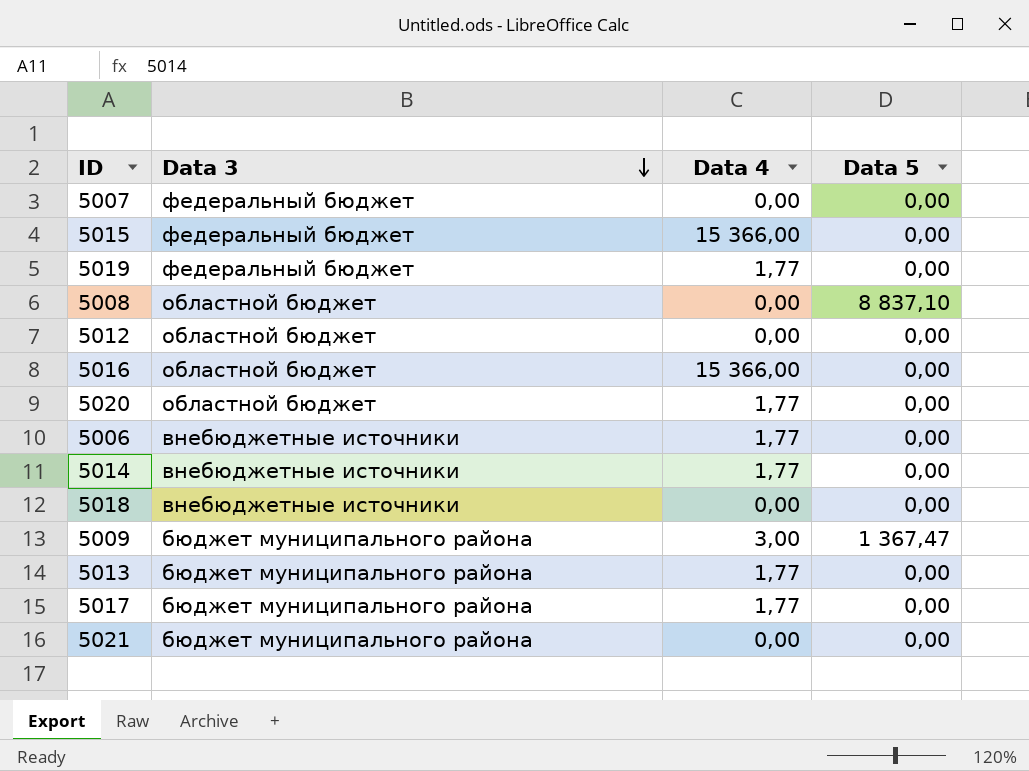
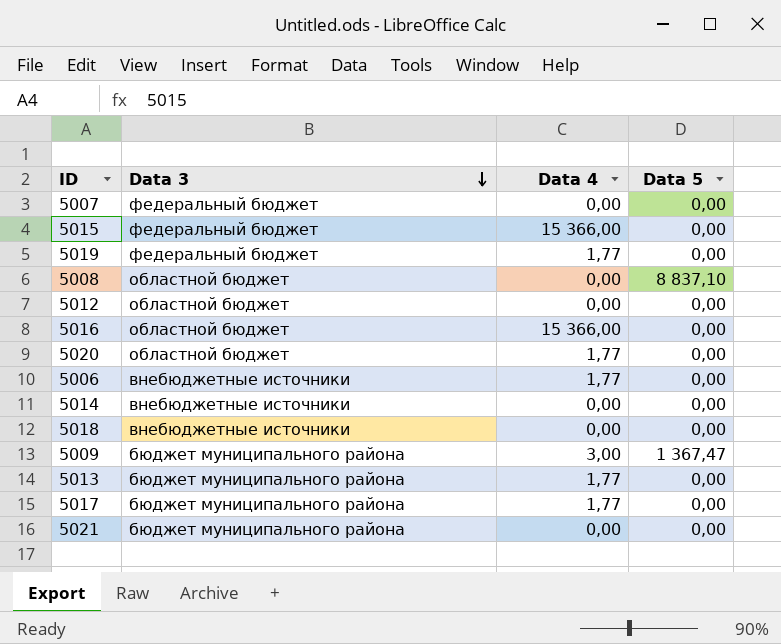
5014 | Data 4: 1,77 -> 0,00

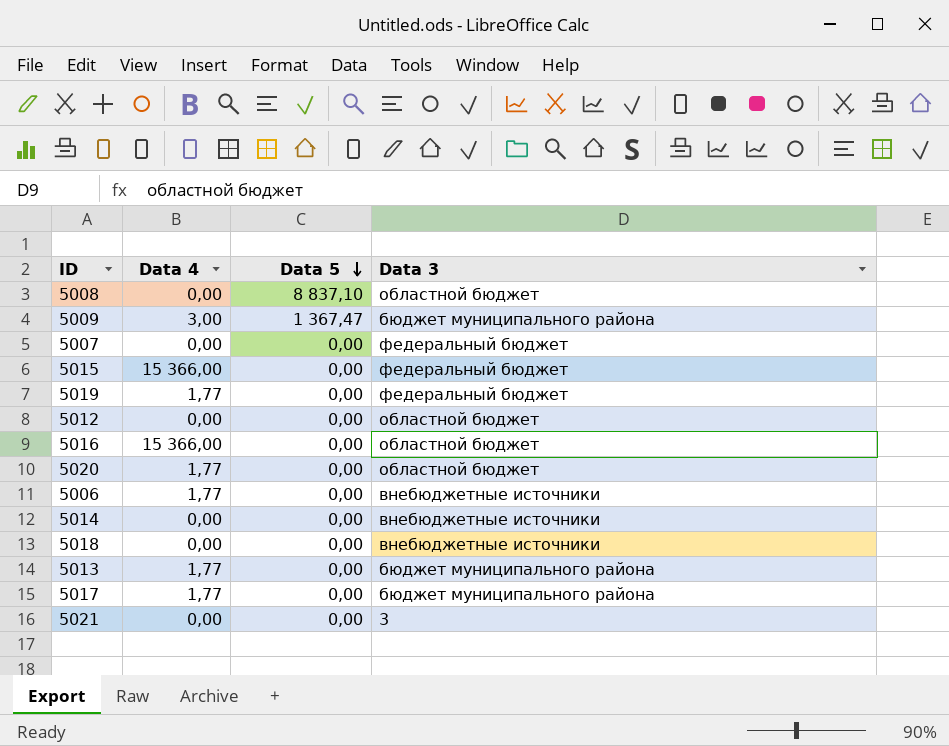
row order: Data 3 descending -> Data 5 descending
column Data 3 | position: 2 -> 4
5021 | Data 3: бюджет муниципального района -> 3

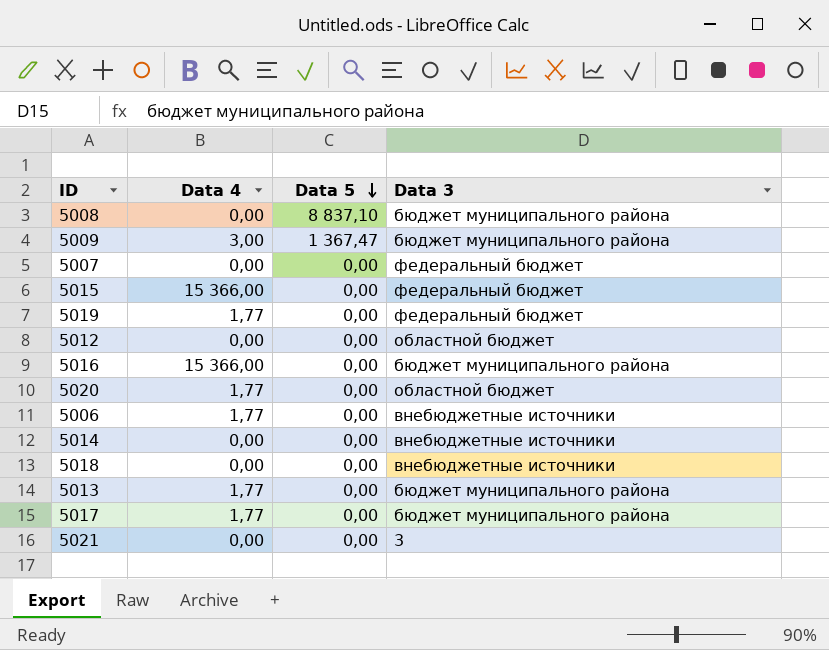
5008 | Data 3: областной бюджет -> бюджет муниципального района
5016 | Data 3: областной бюджет -> бюджет муниципального района

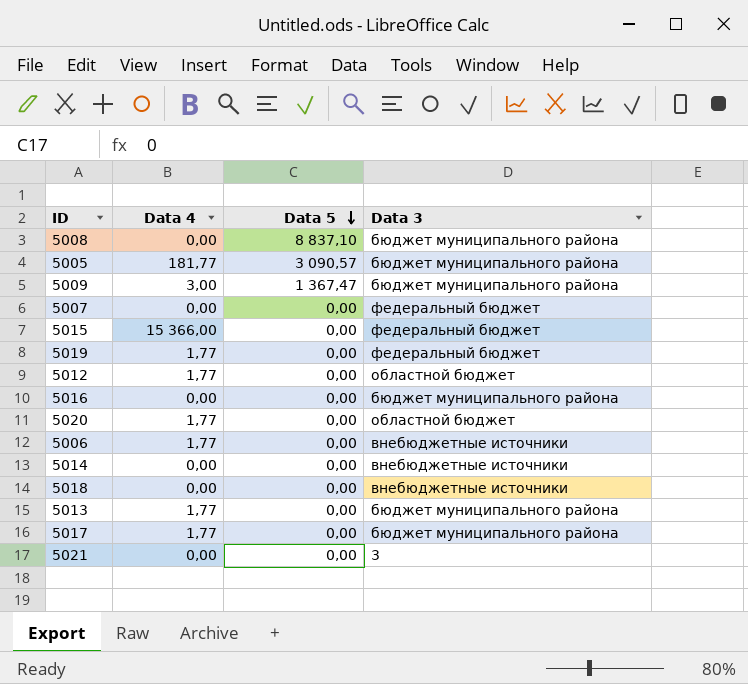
row 5005: none -> 181,77 | 3 090,57 | бюджет муниципального района
5012 | Data 4: 0,00 -> 1,77
5016 | Data 4: 15 366,00 -> 0,00

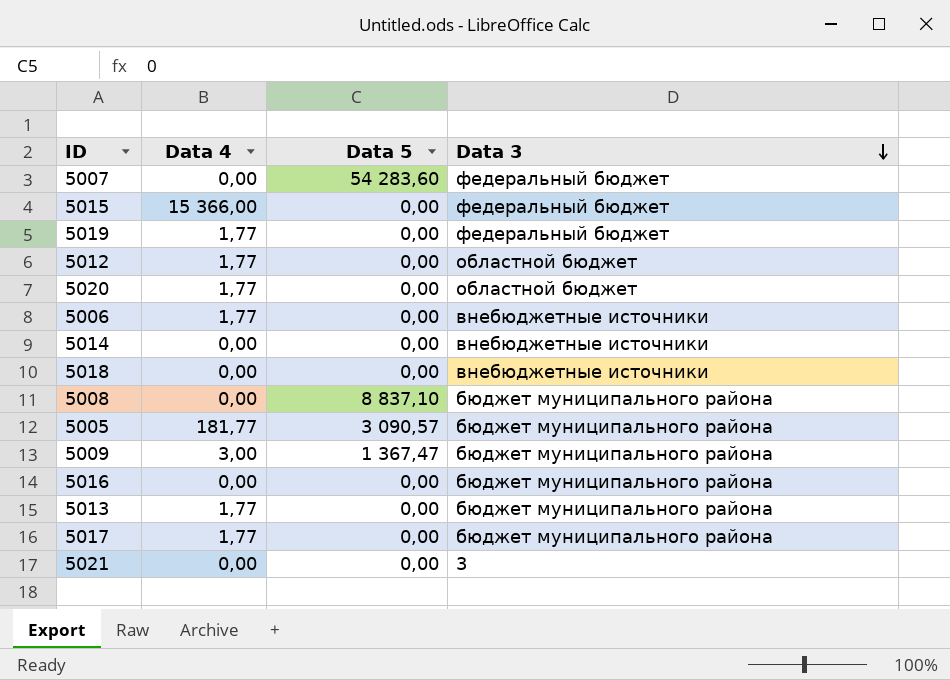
row order: Data 5 descending -> Data 3 descending
5007 | Data 5: 0,00 -> 54 283,60

